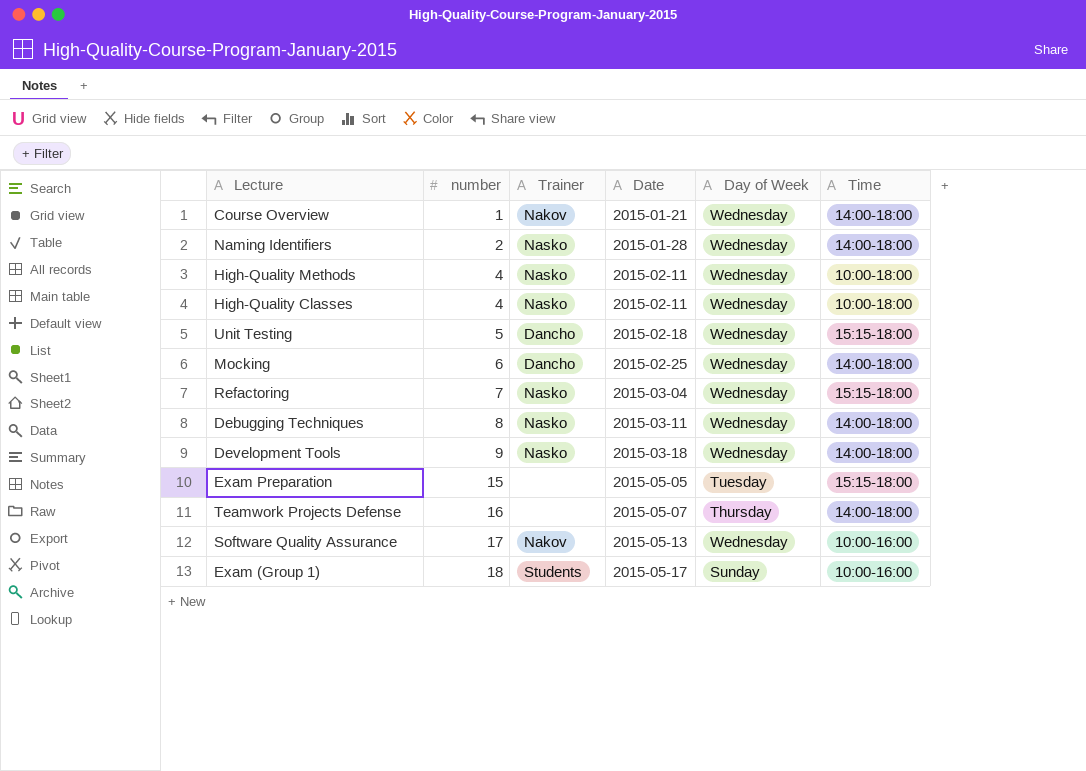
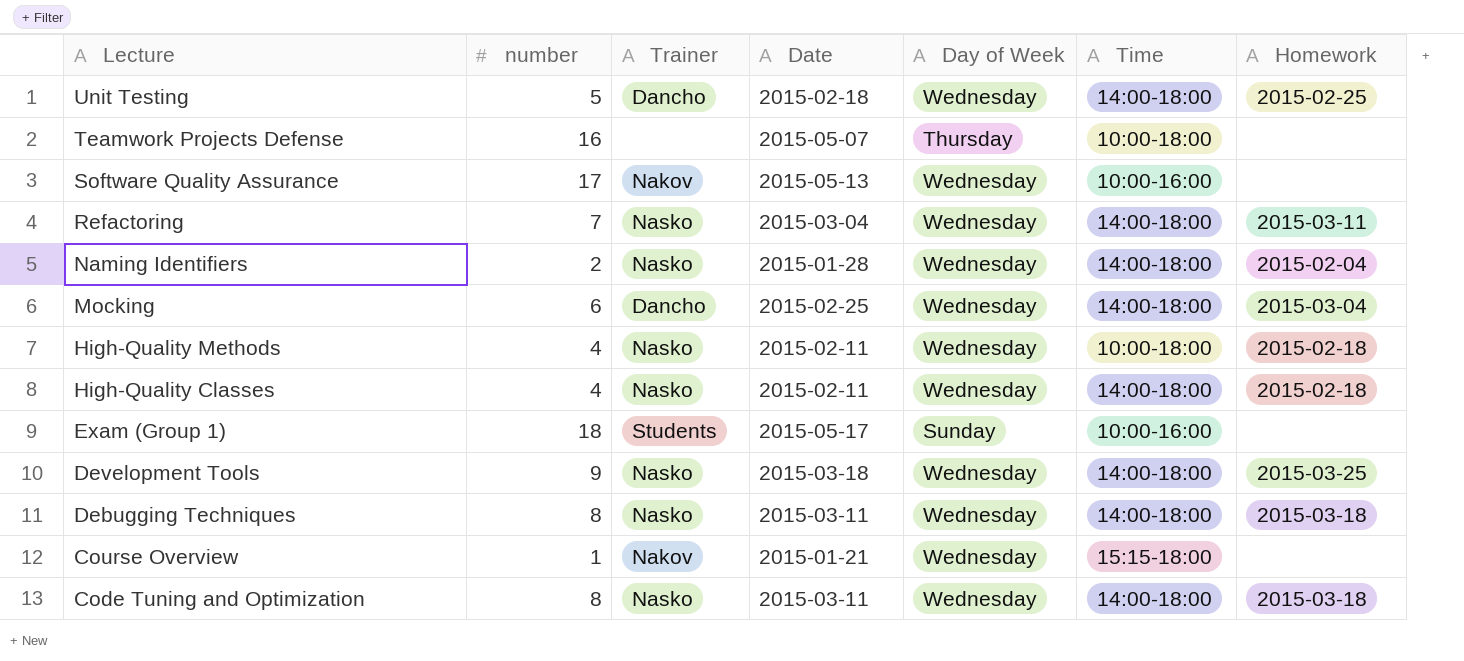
row order: number ascending -> Lecture descending
column Homework | position: none -> 7
row Exam Preparation: 15 | none | 2015-05-05 | Tuesday | 15:15-18:00 -> none
Unit Testing | Time: 15:15-18:00 -> 14:00-18:00
Teamwork Projects Defense | Time: 14:00-18:00 -> 10:00-18:00
Refactoring | Time: 15:15-18:00 -> 14:00-18:00
High-Quality Classes | Time: 10:00-18:00 -> 14:00-18:00
Course Overview | Time: 14:00-18:00 -> 15:15-18:00
row Code Tuning and Optimization: none -> 8 | Nasko | 2015-03-11 | Wednesday | 14:00-18:00 | 2015-03-18

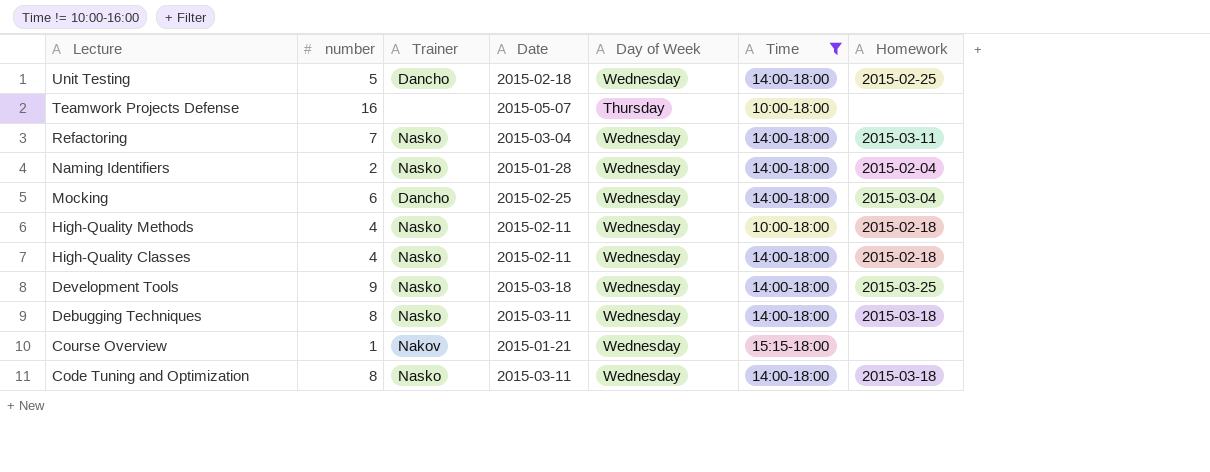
filter: none -> Time != 10:00-16:00

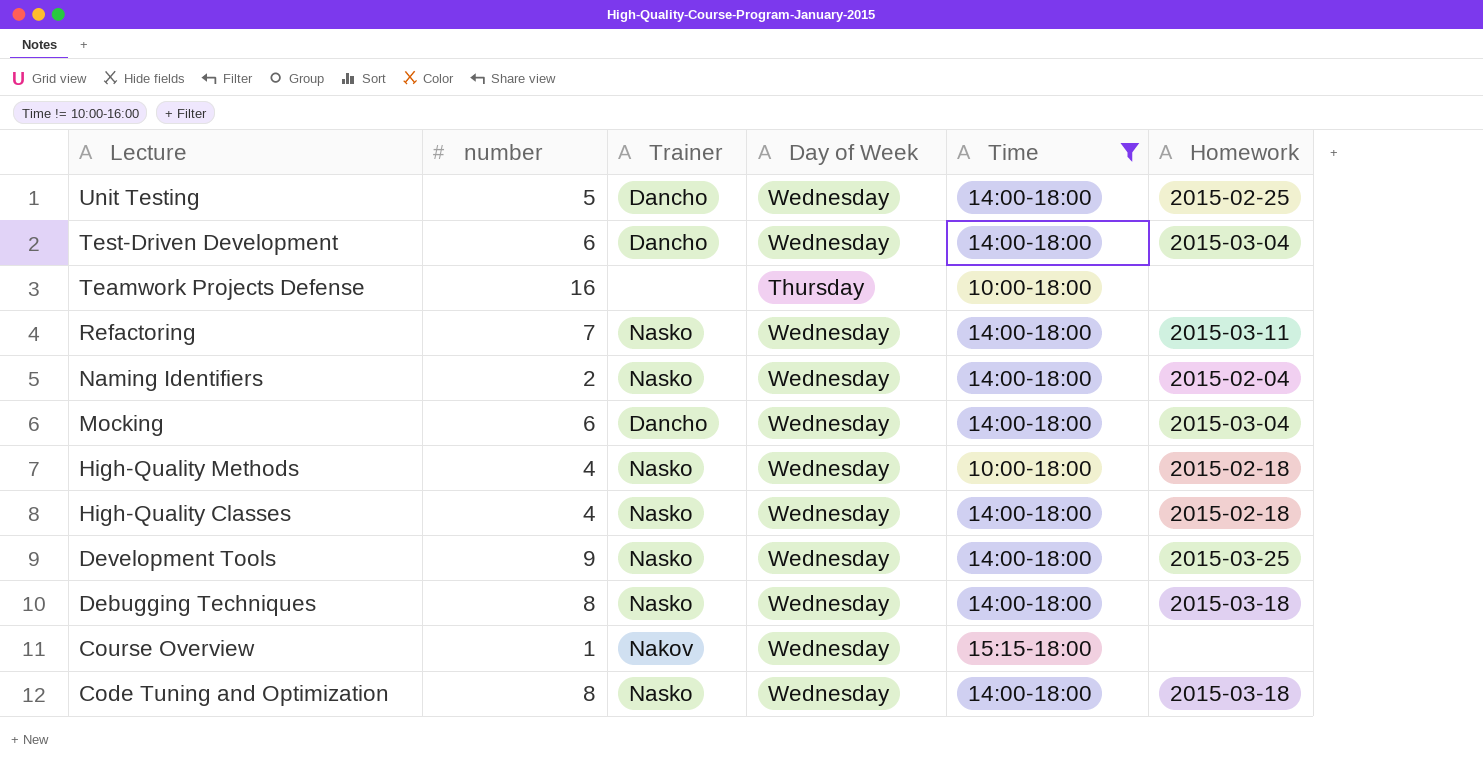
column Date | position: 4 -> none
row Test-Driven Development: none -> 6 | Dancho | Wednesday | 14:00-18:00 | 2015-03-04

